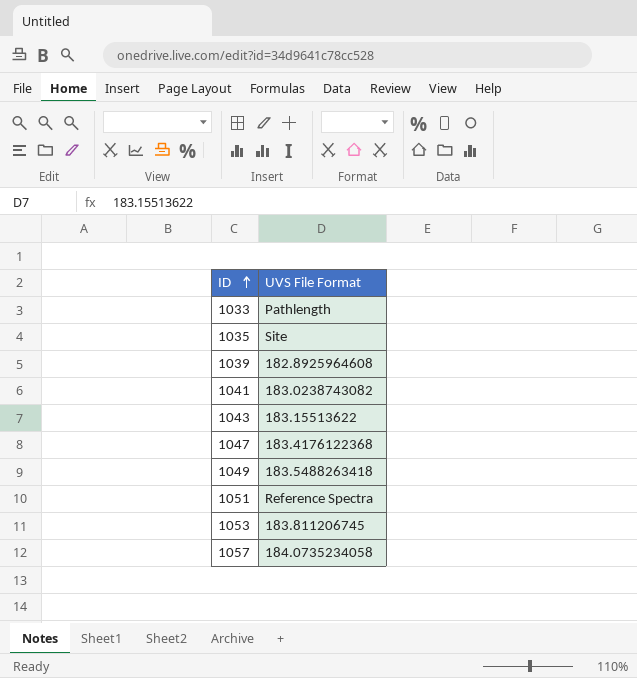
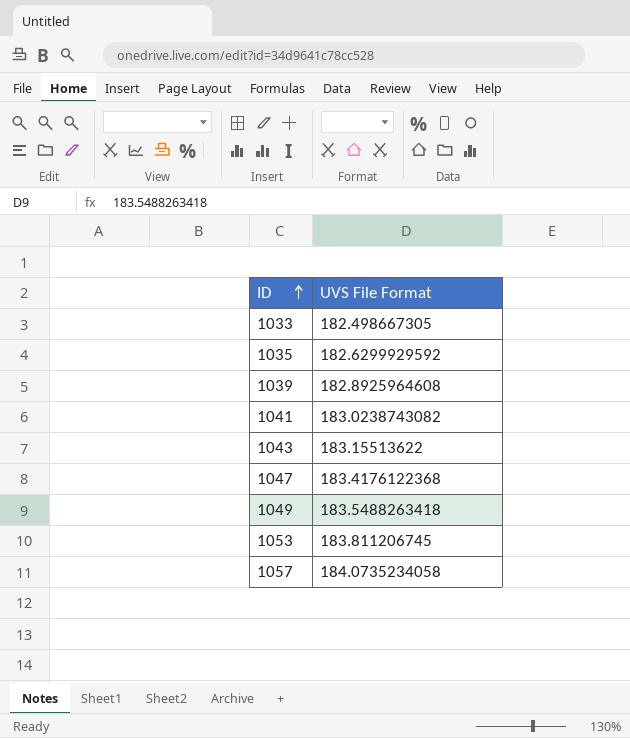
row 1051: Reference Spectra -> none
1033 | UVS File Format: Pathlength -> 182.498667305
1035 | UVS File Format: Site -> 182.6299929592

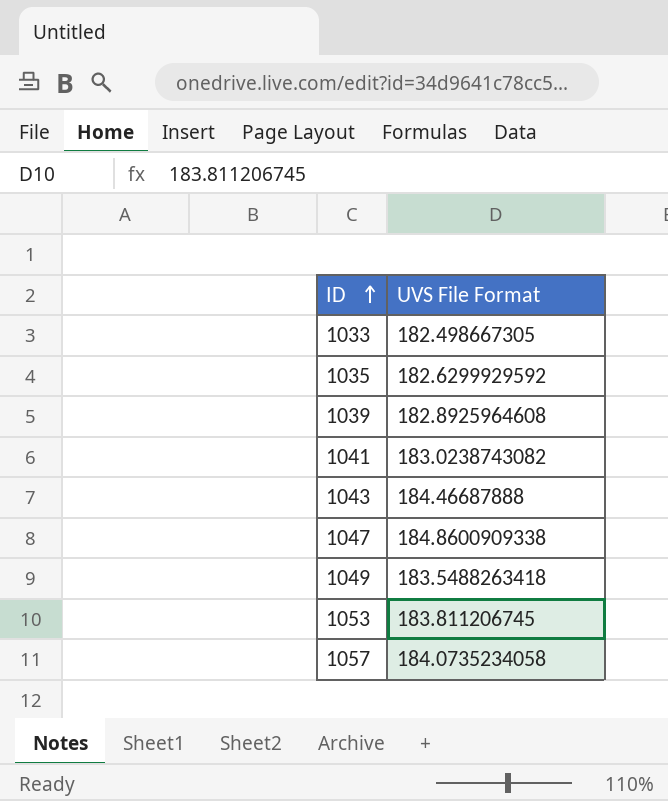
1043 | UVS File Format: 183.15513622 -> 184.46687888
1047 | UVS File Format: 183.4176122368 -> 184.8600909338

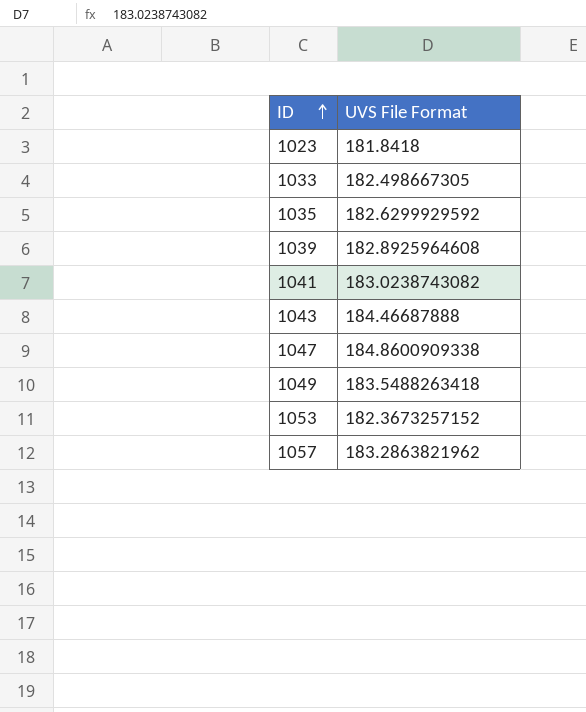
row 1023: none -> 181.8418
1053 | UVS File Format: 183.811206745 -> 182.3673257152
1057 | UVS File Format: 184.0735234058 -> 183.2863821962

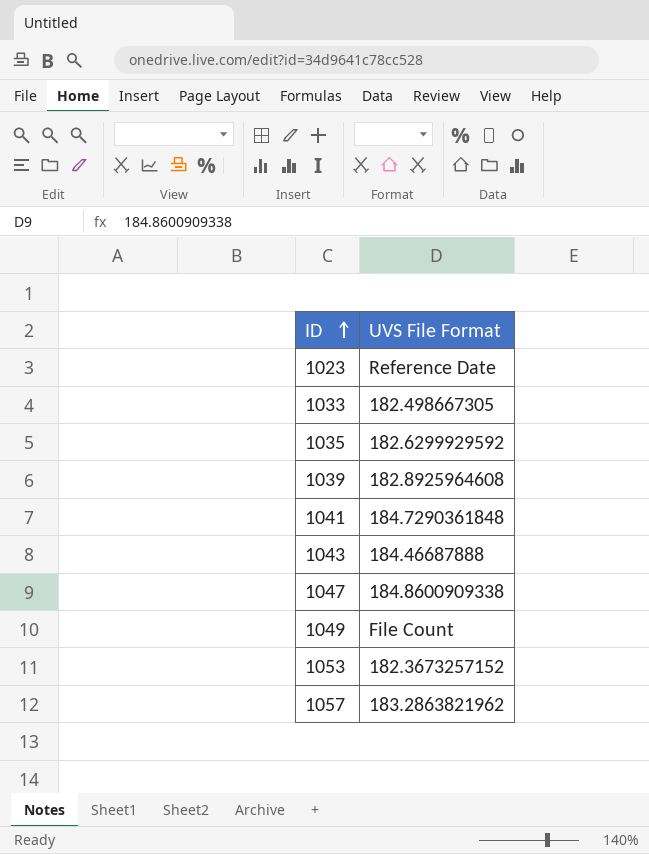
1023 | UVS File Format: 181.8418 -> Reference Date
1041 | UVS File Format: 183.0238743082 -> 184.7290361848
1049 | UVS File Format: 183.5488263418 -> File Count

